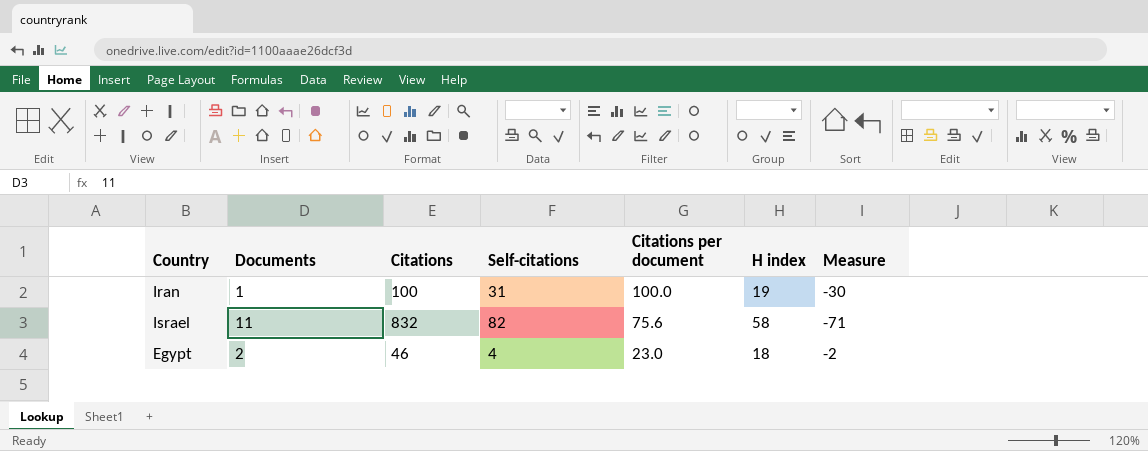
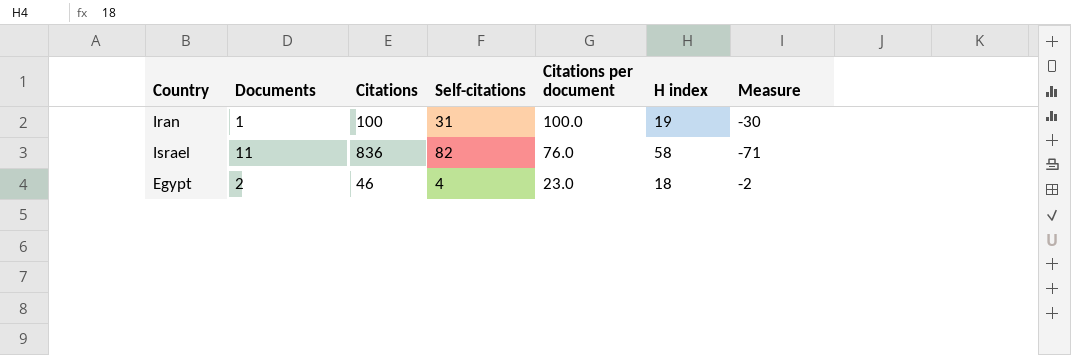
Israel | Citations: 832 -> 836
Israel | Citations per document: 75.6 -> 76.0

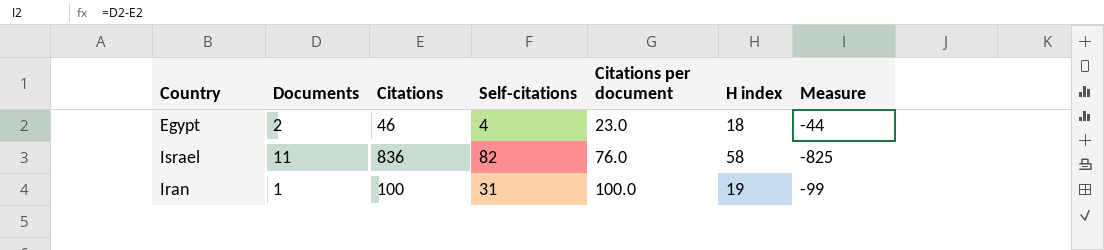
row order: Citations per document descending -> Citations per document ascending
column Measure | formula: [Documents] - [Self-citations] -> [Documents] - [Citations]

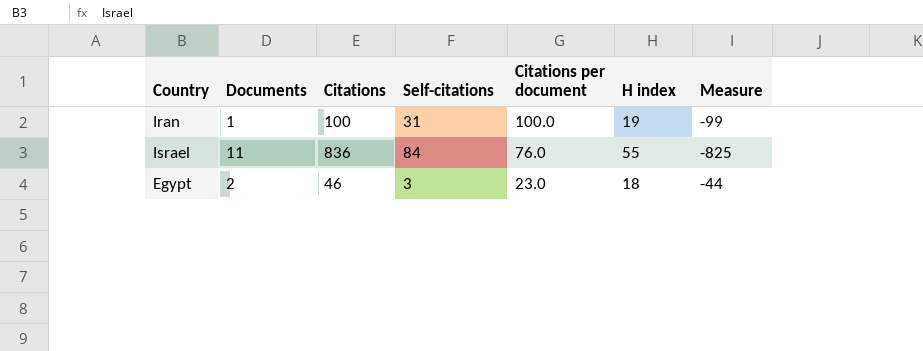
row order: Citations per document ascending -> Citations per document descending
Israel | Self-citations: 82 -> 84
Israel | H index: 58 -> 55
Egypt | Self-citations: 4 -> 3

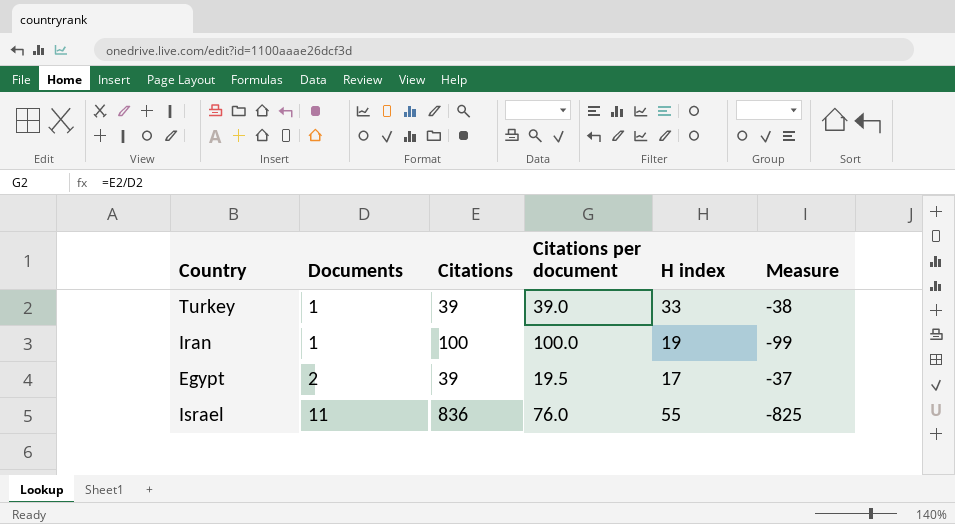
row order: Citations per document descending -> Documents ascending
column Self-citations | position: 4 -> none
row Turkey: none -> 1 | 39 | 39.0 | 33 | -38
Egypt | Citations: 46 -> 39
Egypt | Citations per document: 23.0 -> 19.5
Egypt | H index: 18 -> 17
Egypt | Measure: -44 -> -37

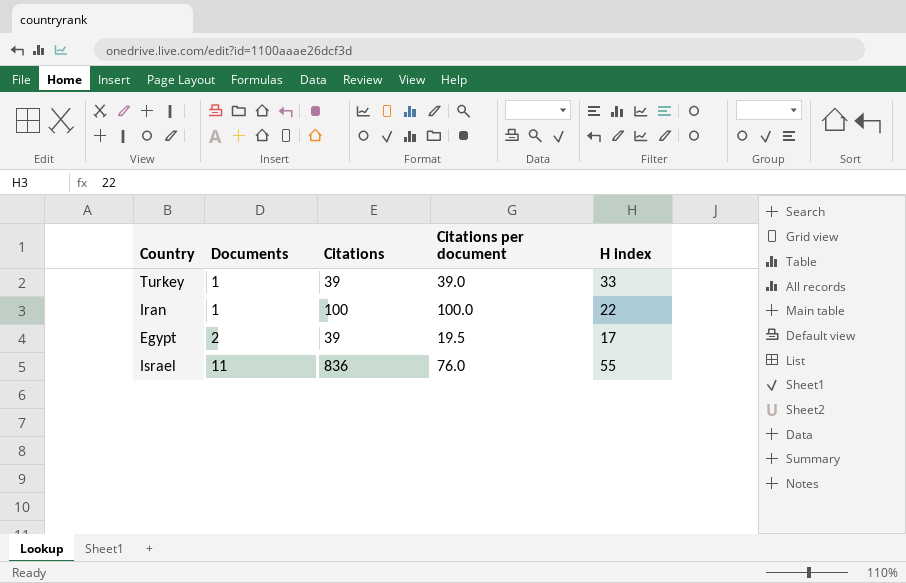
column Measure | formula: [Documents] - [Citations] -> none
Iran | H index: 19 -> 22

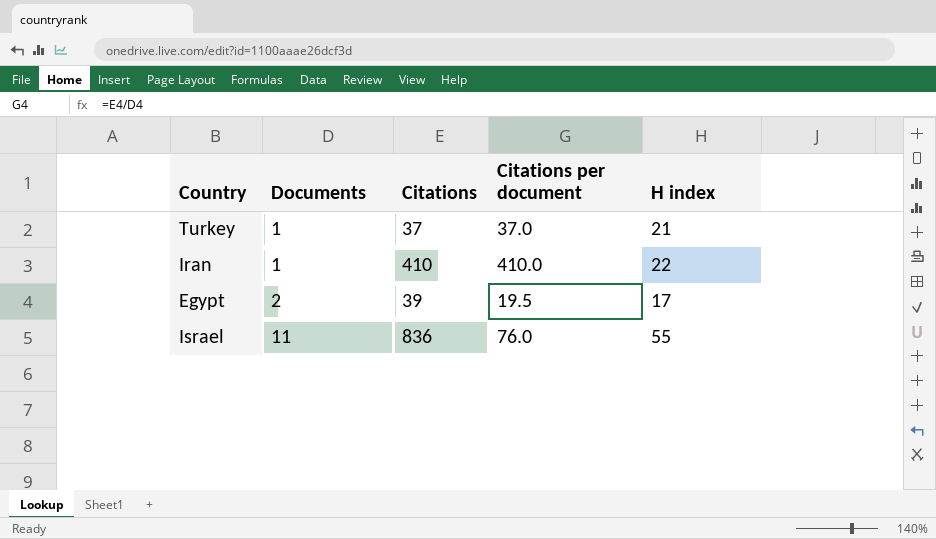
Turkey | Citations: 39 -> 37
Turkey | Citations per document: 39.0 -> 37.0
Turkey | H index: 33 -> 21
Iran | Citations: 100 -> 410
Iran | Citations per document: 100.0 -> 410.0

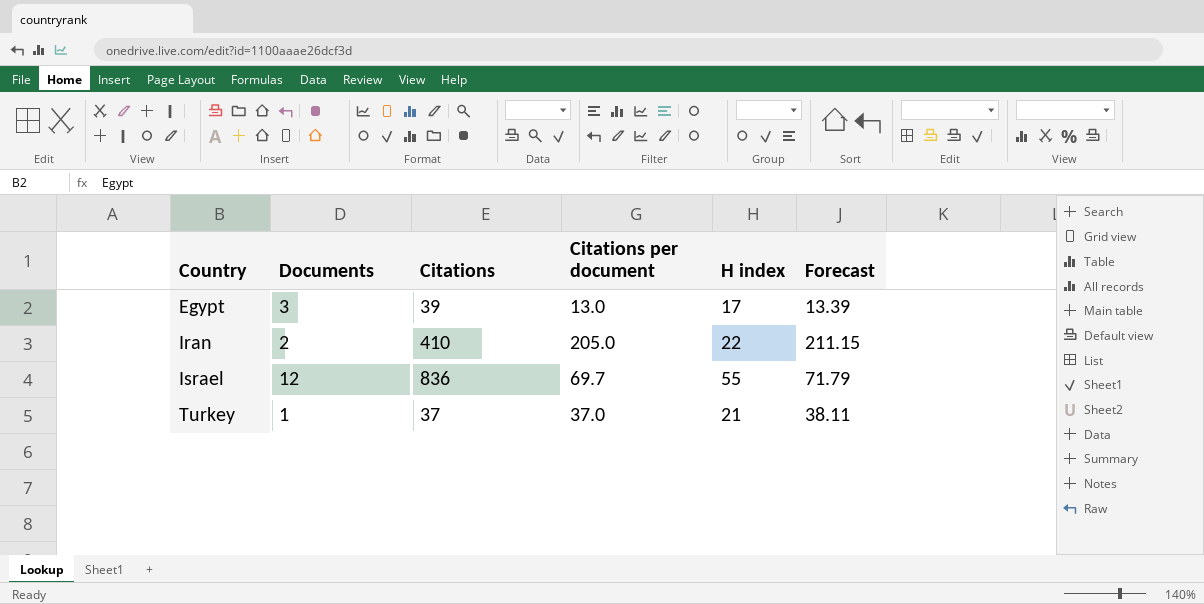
row order: Documents ascending -> Country ascending
column Forecast | formula: none -> [Citations per document] * 1.03
Egypt | Documents: 2 -> 3
Egypt | Citations per document: 19.5 -> 13.0
Iran | Documents: 1 -> 2
Iran | Citations per document: 410.0 -> 205.0
Israel | Documents: 11 -> 12
Israel | Citations per document: 76.0 -> 69.7

